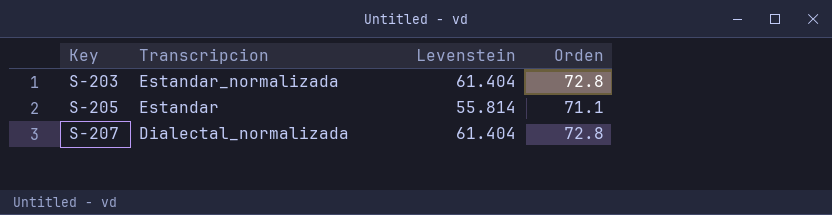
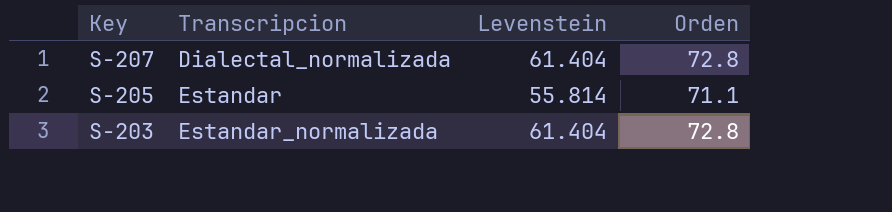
row order: Key ascending -> Key descending

